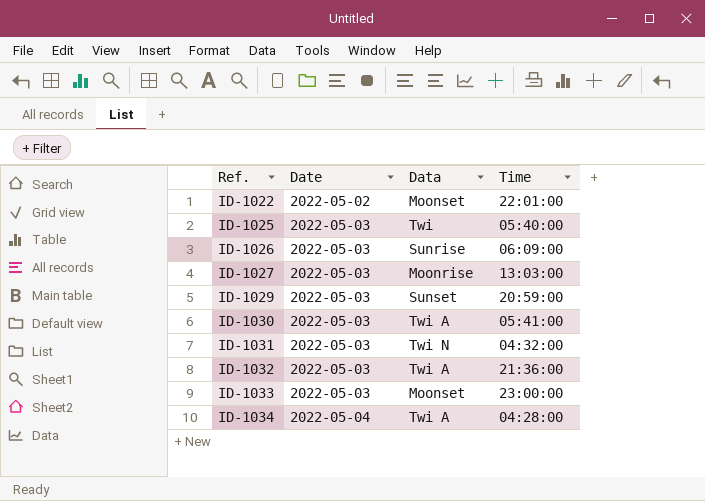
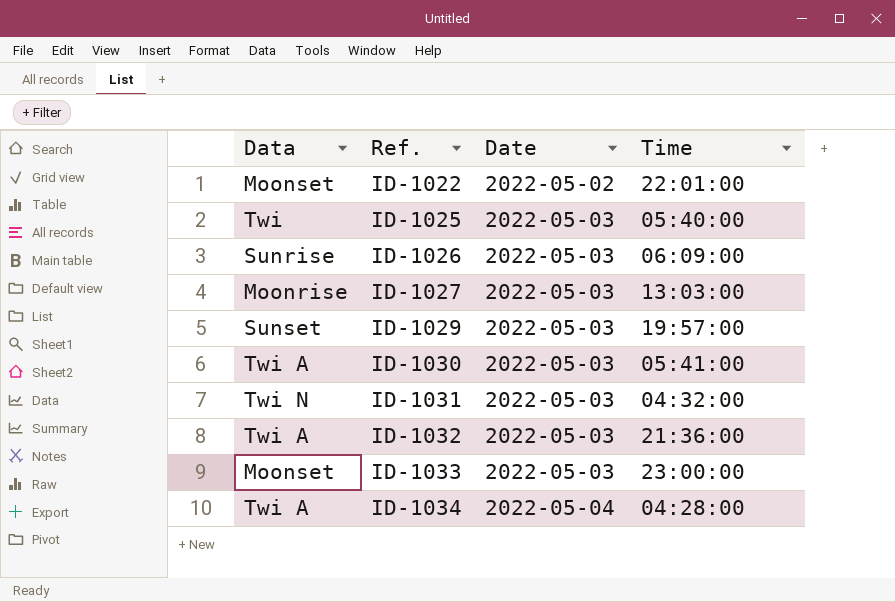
column Data | position: 3 -> 1
ID-1029 | Time: 20:59:00 -> 19:57:00

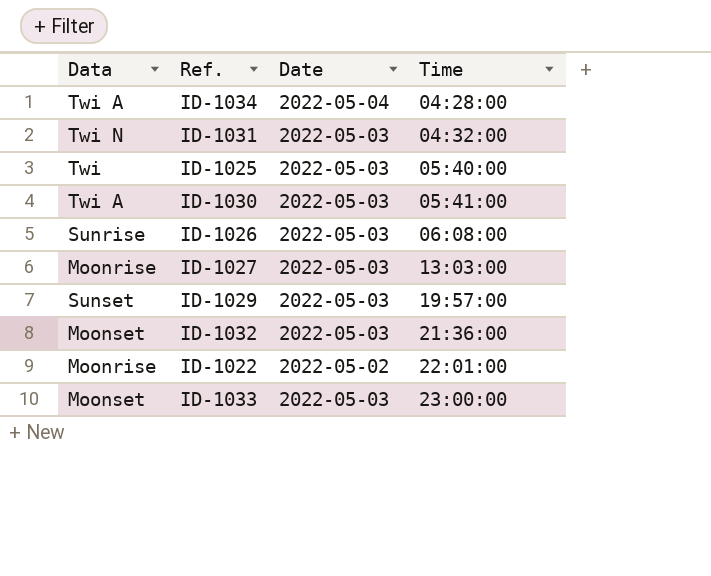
row order: Ref. ascending -> Time ascending
ID-1026 | Time: 06:09:00 -> 06:08:00
ID-1032 | Data: Twi A -> Moonset
ID-1022 | Data: Moonset -> Moonrise

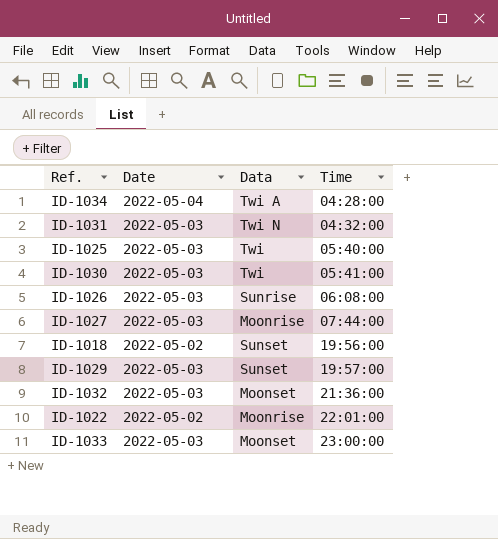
column Data | position: 1 -> 3
ID-1030 | Data: Twi A -> Twi
ID-1027 | Time: 13:03:00 -> 07:44:00
row ID-1018: none -> 2022-05-02 | Sunset | 19:56:00

